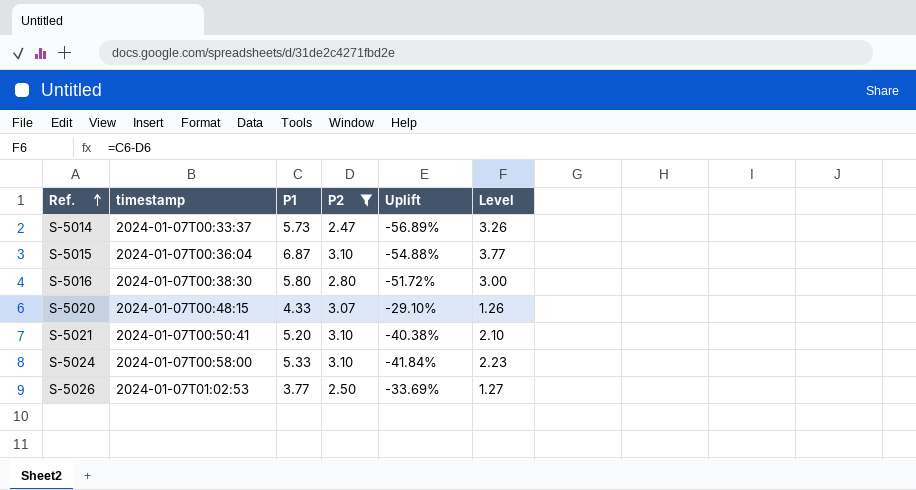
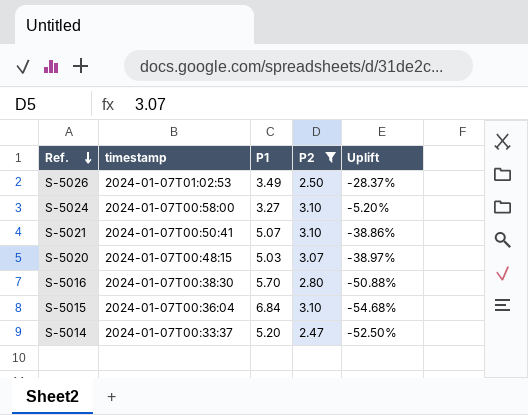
row order: Ref. ascending -> Ref. descending
column Level | formula: [P1] - [P2] -> none
S-5026 | P1: 3.77 -> 3.49
S-5026 | Uplift: -33.69% -> -28.37%
S-5024 | P1: 5.33 -> 3.27
S-5024 | Uplift: -41.84% -> -5.20%
S-5021 | P1: 5.20 -> 5.07
S-5021 | Uplift: -40.38% -> -38.86%
S-5020 | P1: 4.33 -> 5.03
S-5020 | Uplift: -29.10% -> -38.97%
S-5016 | P1: 5.80 -> 5.70
S-5016 | Uplift: -51.72% -> -50.88%
S-5015 | P1: 6.87 -> 6.84
S-5015 | Uplift: -54.88% -> -54.68%
S-5014 | P1: 5.73 -> 5.20
S-5014 | Uplift: -56.89% -> -52.50%

